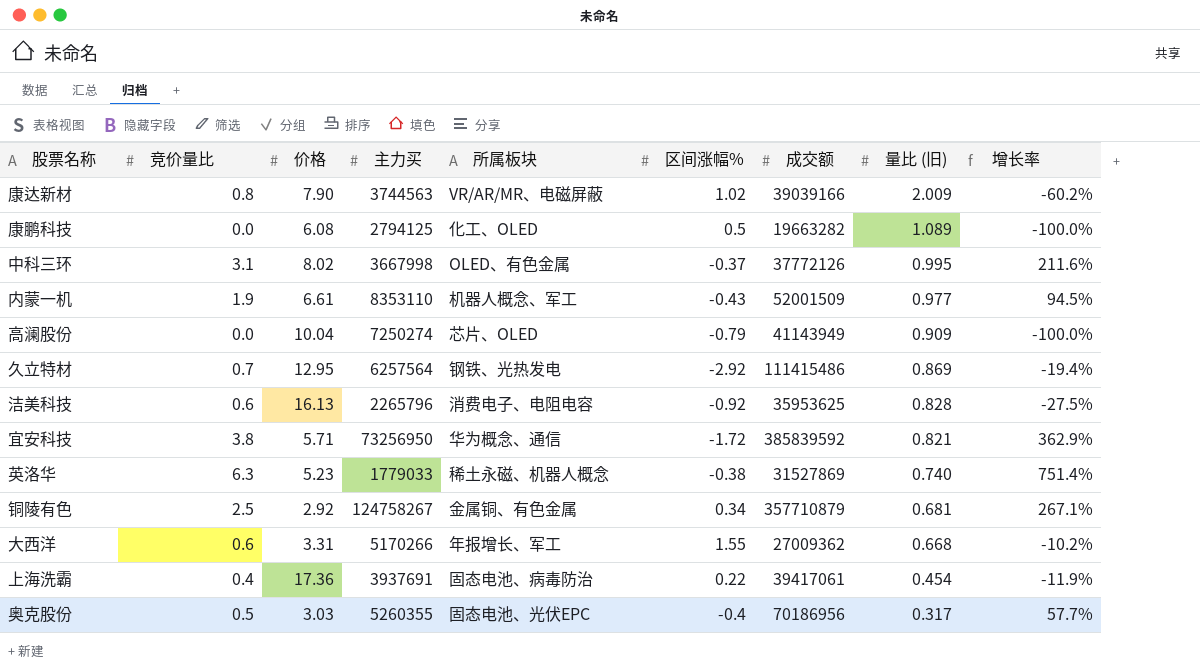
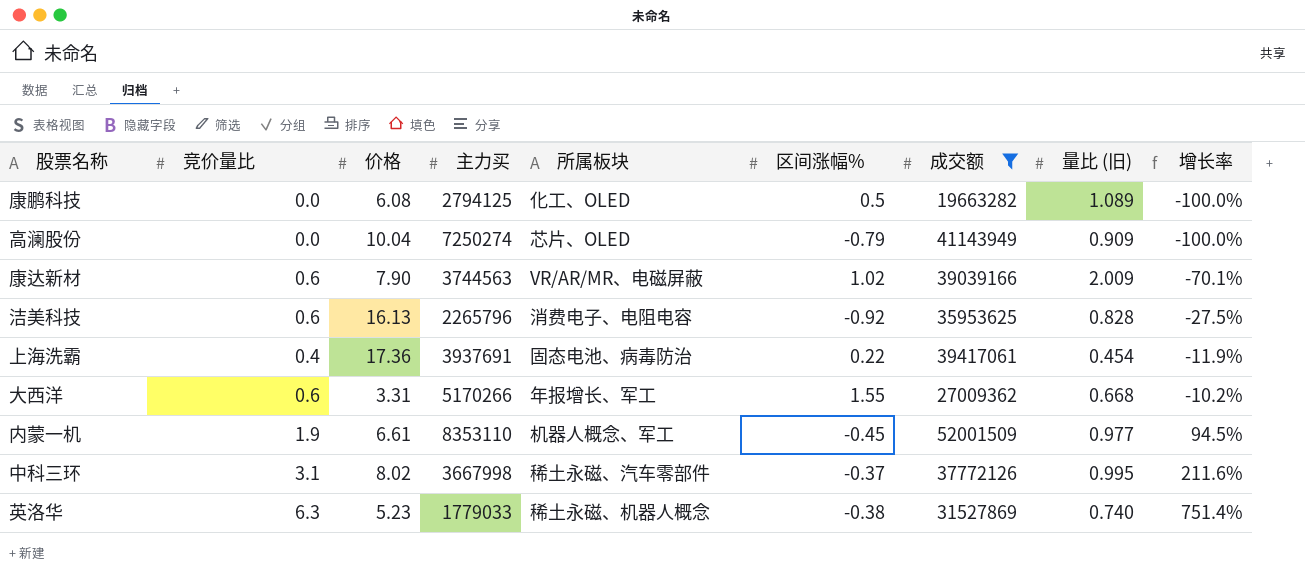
filter: none -> 成交额 <= 52001509
row order: 量比 (旧) descending -> 增长率 ascending
康达新材 | 竞价量比: 0.8 -> 0.6
康达新材 | 增长率: -60.2% -> -70.1%
内蒙一机 | 区间涨幅%: -0.43 -> -0.45
中科三环 | 所属板块: OLED、有色金属 -> 稀土永磁、汽车零部件

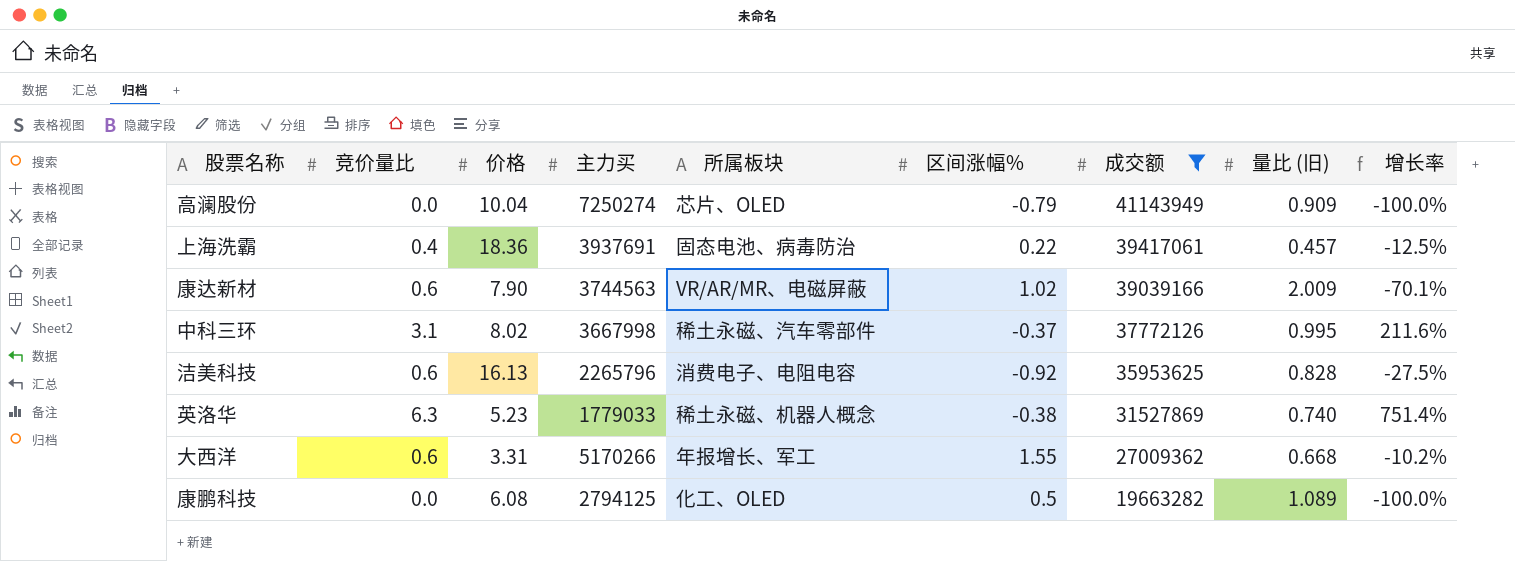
row order: 增长率 ascending -> 成交额 descending
row 内蒙一机: 1.9 | 6.61 | 8353110 | 机器人概念、军工 | -0.45 | 52001509 | 0.977 | 94.5% -> none
上海洗霸 | 价格: 17.36 -> 18.36
上海洗霸 | 量比 (旧): 0.454 -> 0.457
上海洗霸 | 增长率: -11.9% -> -12.5%

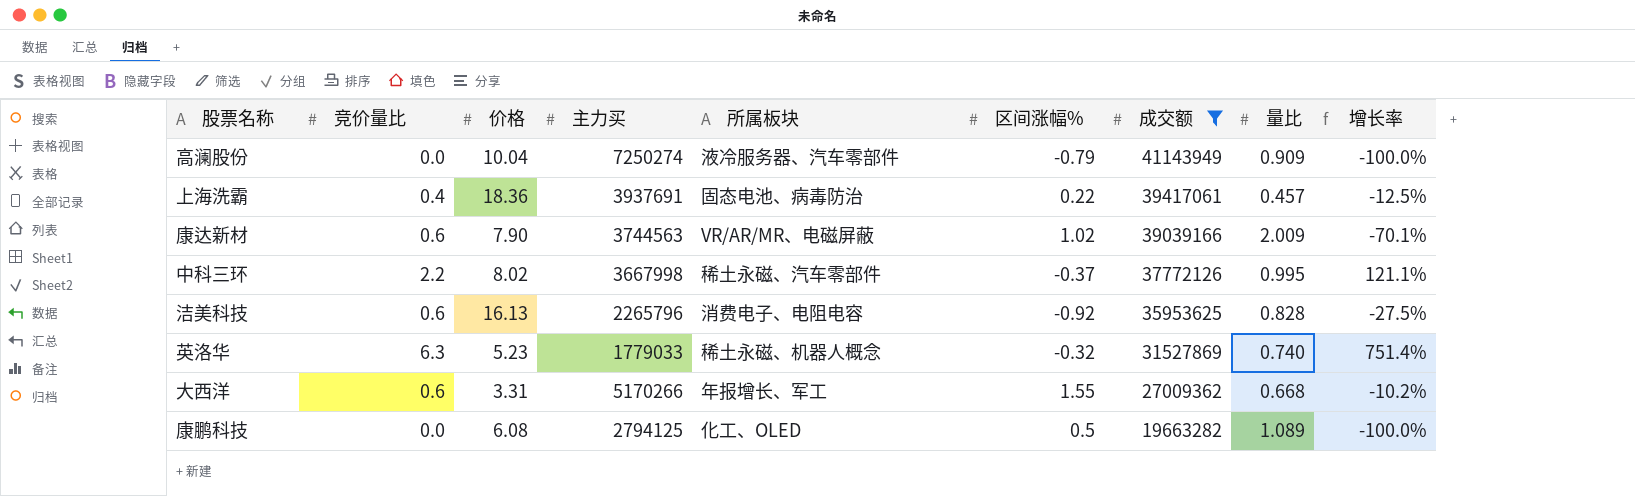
column name: 量比 (旧) -> 量比
高澜股份 | 所属板块: 芯片、OLED -> 液冷服务器、汽车零部件
中科三环 | 竞价量比: 3.1 -> 2.2
中科三环 | 增长率: 211.6% -> 121.1%
英洛华 | 区间涨幅%: -0.38 -> -0.32

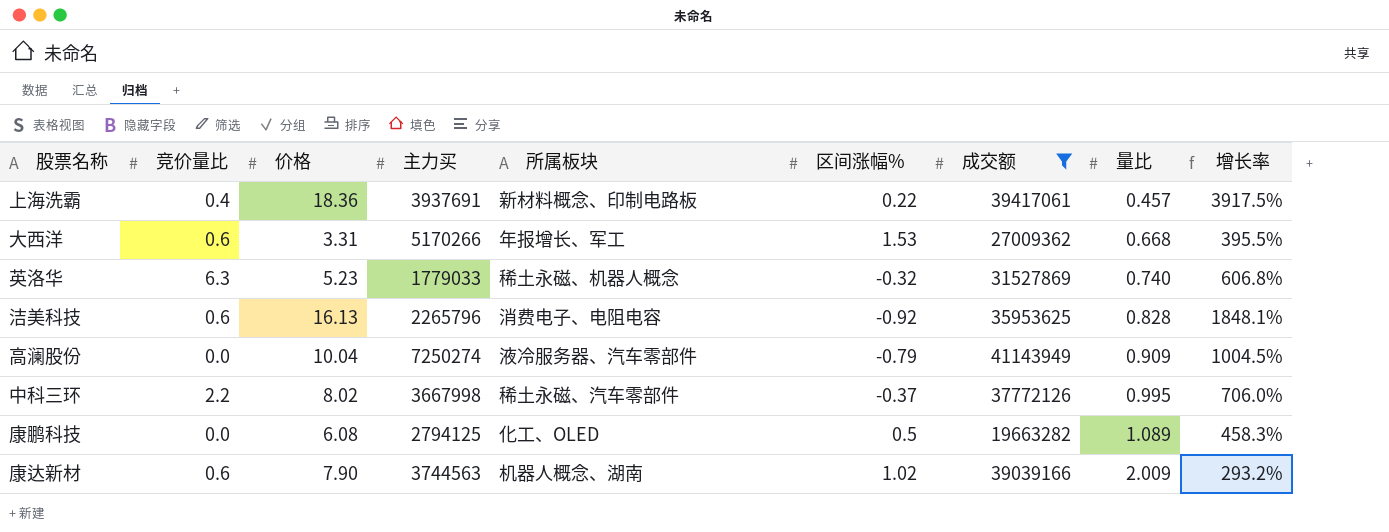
row order: 成交额 descending -> 量比 ascending
column 增长率 | formula: ([竞价量比] - [量比]) / [量比] -> ([价格] - [量比]) / [量比]
上海洗霸 | 所属板块: 固态电池、病毒防治 -> 新材料概念、印制电路板
大西洋 | 区间涨幅%: 1.55 -> 1.53
康达新材 | 所属板块: VR/AR/MR、电磁屏蔽 -> 机器人概念、湖南

